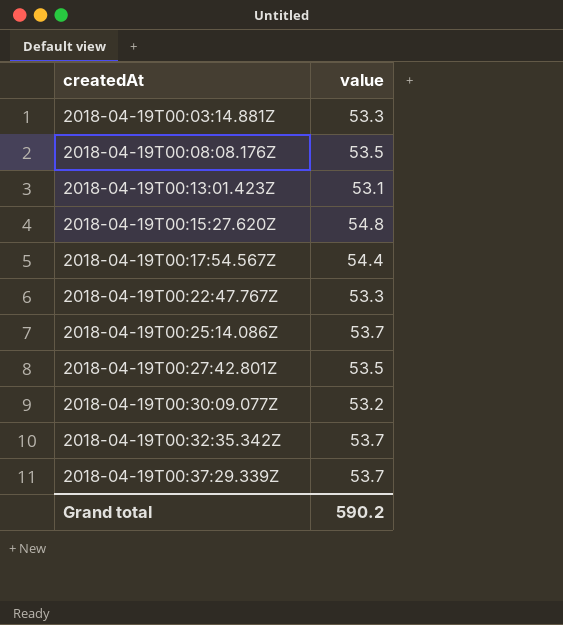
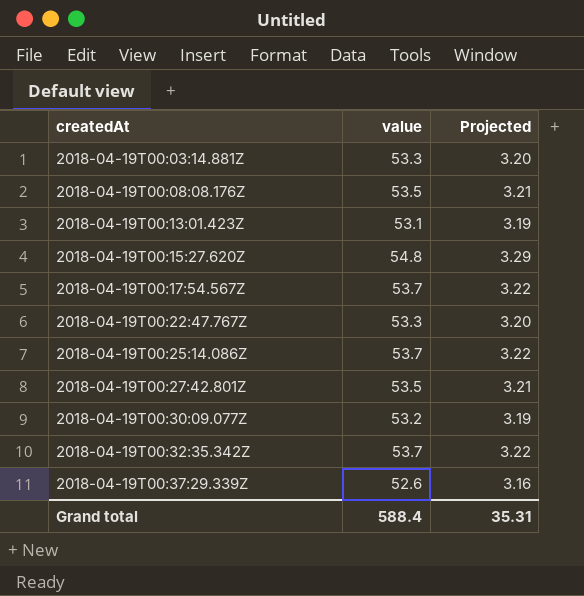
column Projected | formula: none -> [value] * 0.06
2018-04-19T00:17:54.567Z | value: 54.4 -> 53.7
2018-04-19T00:37:29.339Z | value: 53.7 -> 52.6
Grand total | value: 590.2 -> 588.4

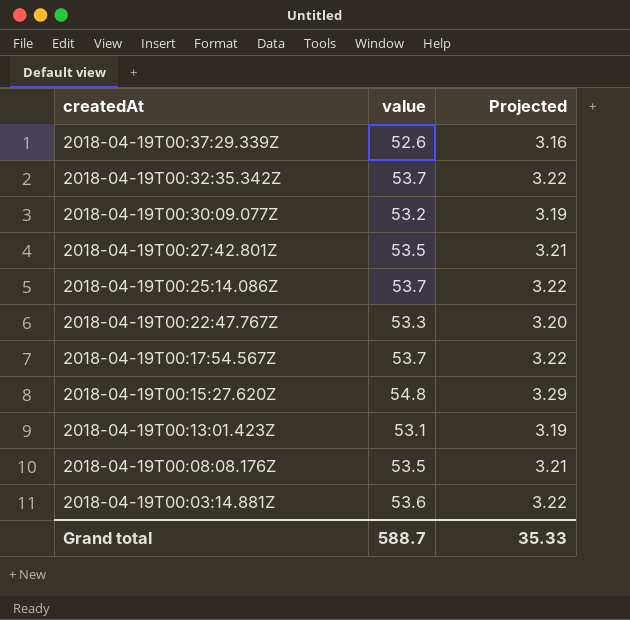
row order: createdAt ascending -> createdAt descending
2018-04-19T00:03:14.881Z | value: 53.3 -> 53.6
2018-04-19T00:03:14.881Z | Projected: 3.20 -> 3.22
Grand total | value: 588.4 -> 588.7
Grand total | Projected: 35.31 -> 35.33

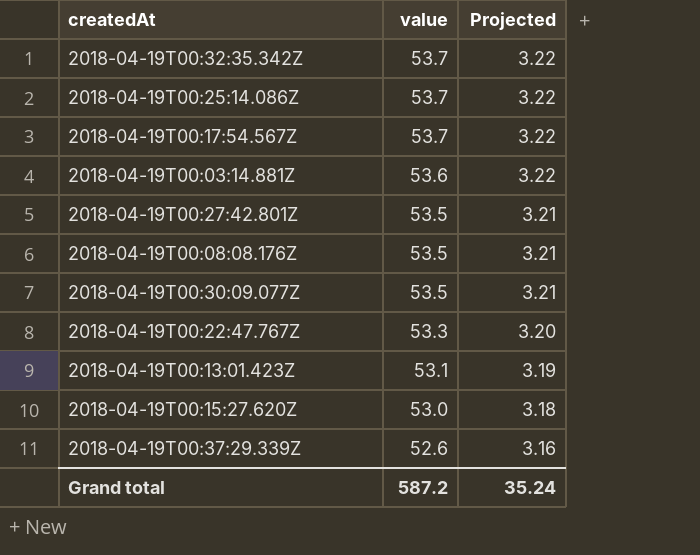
row order: createdAt descending -> value descending
2018-04-19T00:30:09.077Z | value: 53.2 -> 53.5
2018-04-19T00:30:09.077Z | Projected: 3.19 -> 3.21
2018-04-19T00:15:27.620Z | value: 54.8 -> 53.0
2018-04-19T00:15:27.620Z | Projected: 3.29 -> 3.18
Grand total | value: 588.7 -> 587.2
Grand total | Projected: 35.33 -> 35.24

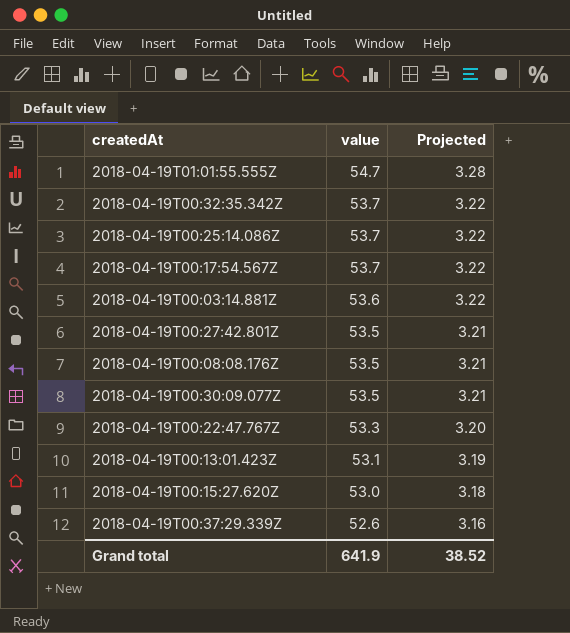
row 2018-04-19T01:01:55.555Z: none -> 54.7 | 3.28
Grand total | value: 587.2 -> 641.9
Grand total | Projected: 35.24 -> 38.52

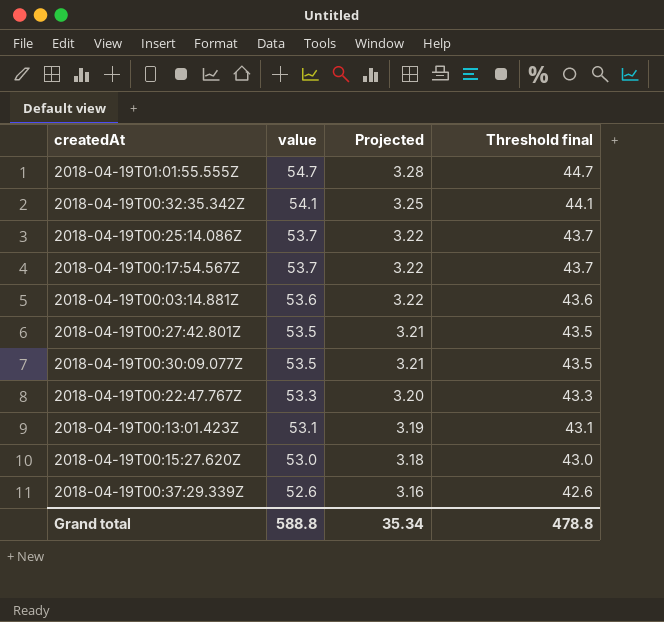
column Threshold final | formula: none -> [value] - 10
row 2018-04-19T00:08:08.176Z: 53.5 | 3.21 -> none
2018-04-19T00:32:35.342Z | value: 53.7 -> 54.1
2018-04-19T00:32:35.342Z | Projected: 3.22 -> 3.25
Grand total | value: 641.9 -> 588.8
Grand total | Projected: 38.52 -> 35.34

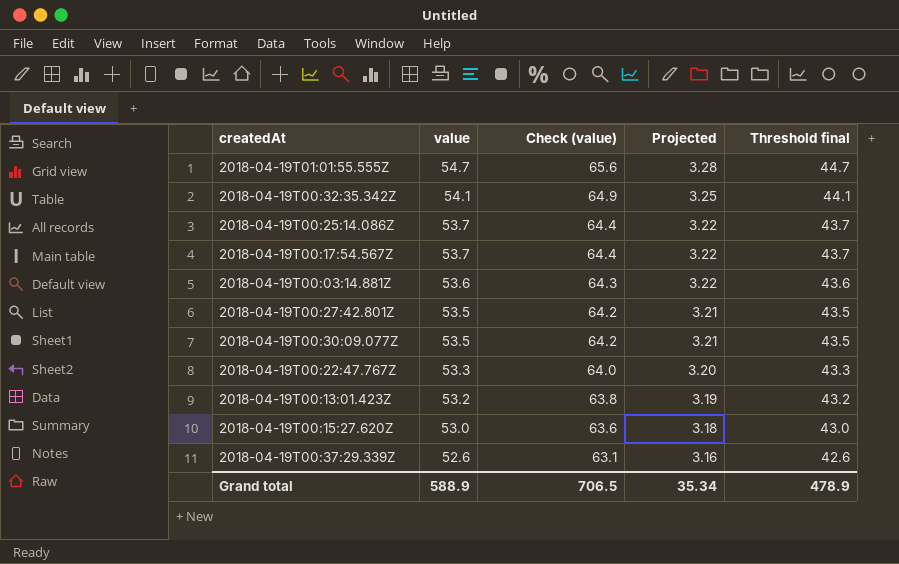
column Check (value) | formula: none -> [value] * 1.2
2018-04-19T00:13:01.423Z | value: 53.1 -> 53.2
2018-04-19T00:13:01.423Z | Threshold final: 43.1 -> 43.2
Grand total | value: 588.8 -> 588.9
Grand total | Threshold final: 478.8 -> 478.9

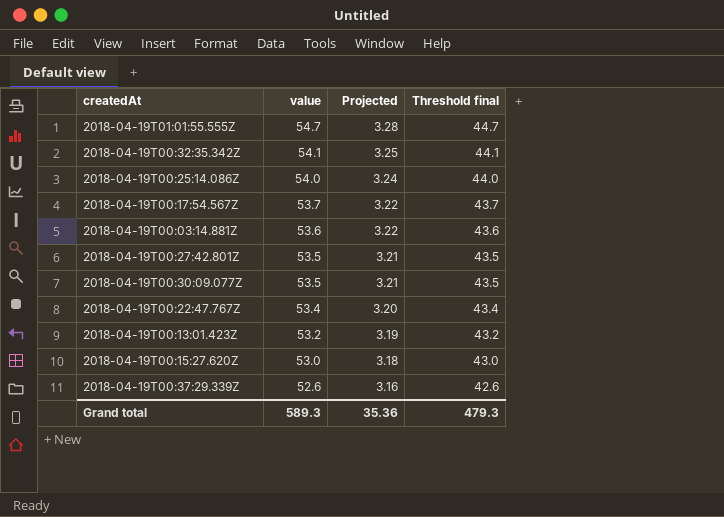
column Check (value) | formula: [value] * 1.2 -> none
2018-04-19T00:25:14.086Z | value: 53.7 -> 54.0
2018-04-19T00:25:14.086Z | Projected: 3.22 -> 3.24
2018-04-19T00:25:14.086Z | Threshold final: 43.7 -> 44.0
2018-04-19T00:22:47.767Z | value: 53.3 -> 53.4
2018-04-19T00:22:47.767Z | Threshold final: 43.3 -> 43.4
Grand total | value: 588.9 -> 589.3
Grand total | Projected: 35.34 -> 35.36
Grand total | Threshold final: 478.9 -> 479.3

